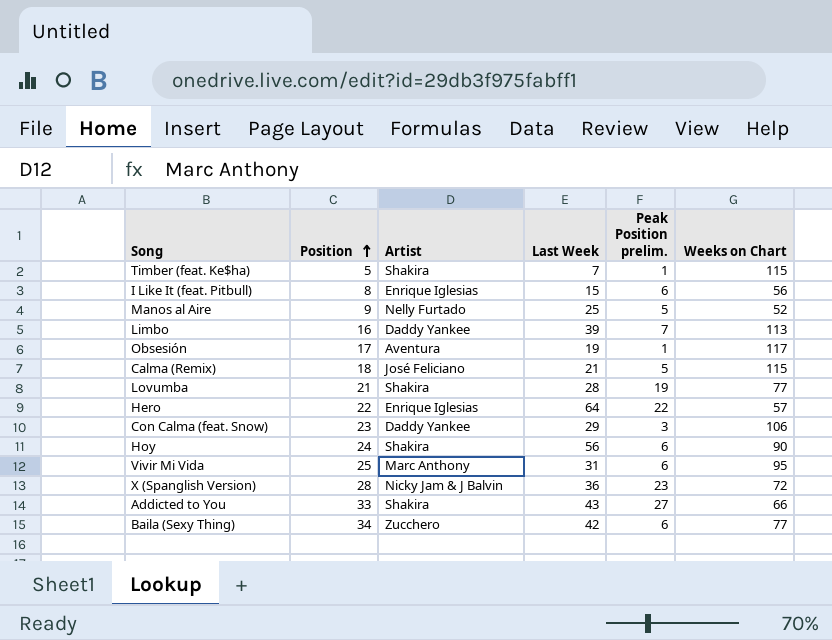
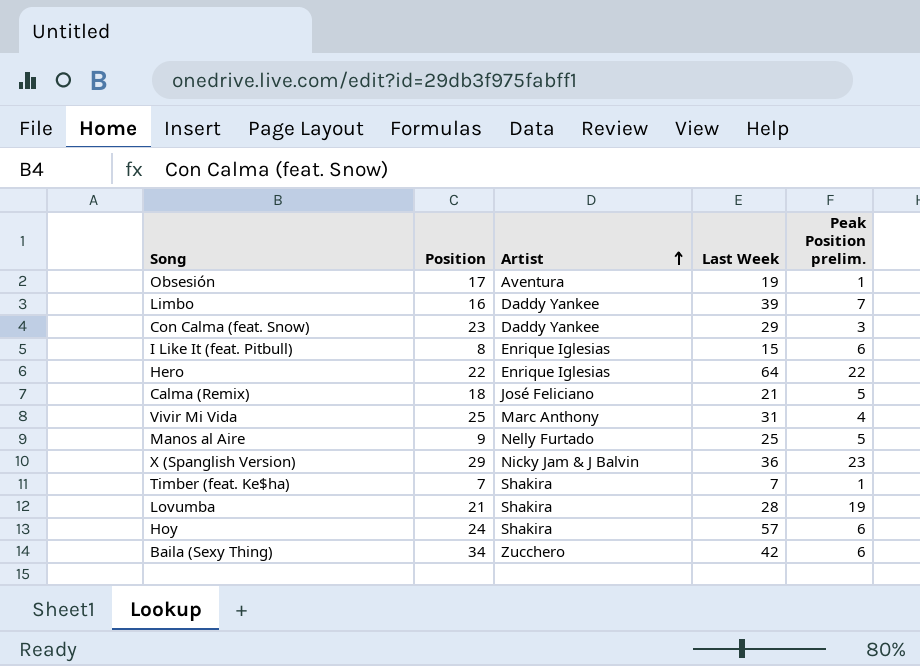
row order: Position ascending -> Artist ascending
column Weeks on Chart | position: 6 -> none
row Addicted to You: 33 | Shakira | 43 | 27 | 66 -> none
Vivir Mi Vida | Peak Position prelim.: 6 -> 4
X (Spanglish Version) | Position: 28 -> 29
Timber (feat. Ke$ha) | Position: 5 -> 7
Hoy | Last Week: 56 -> 57

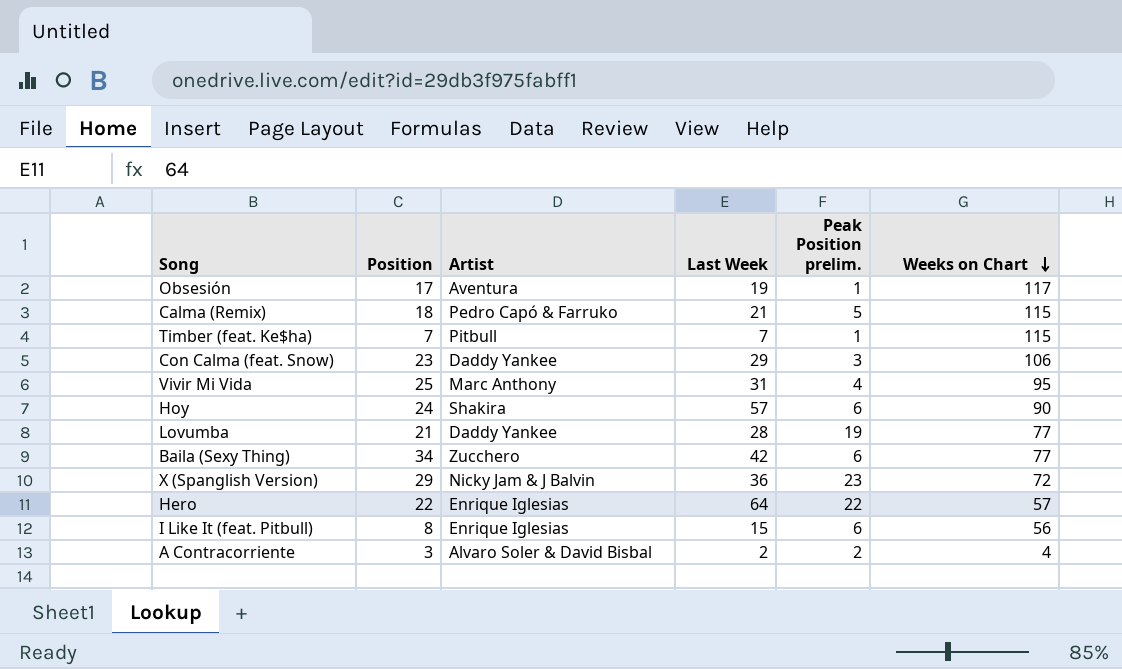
row order: Artist ascending -> Weeks on Chart descending
column Weeks on Chart | position: none -> 6
row Limbo: 16 | Daddy Yankee | 39 | 7 -> none
row Manos al Aire: 9 | Nelly Furtado | 25 | 5 -> none
Calma (Remix) | Artist: José Feliciano -> Pedro Capó & Farruko
Timber (feat. Ke$ha) | Artist: Shakira -> Pitbull
Lovumba | Artist: Shakira -> Daddy Yankee
row A Contracorriente: none -> 3 | Alvaro Soler & David Bisbal | 2 | 2 | 4

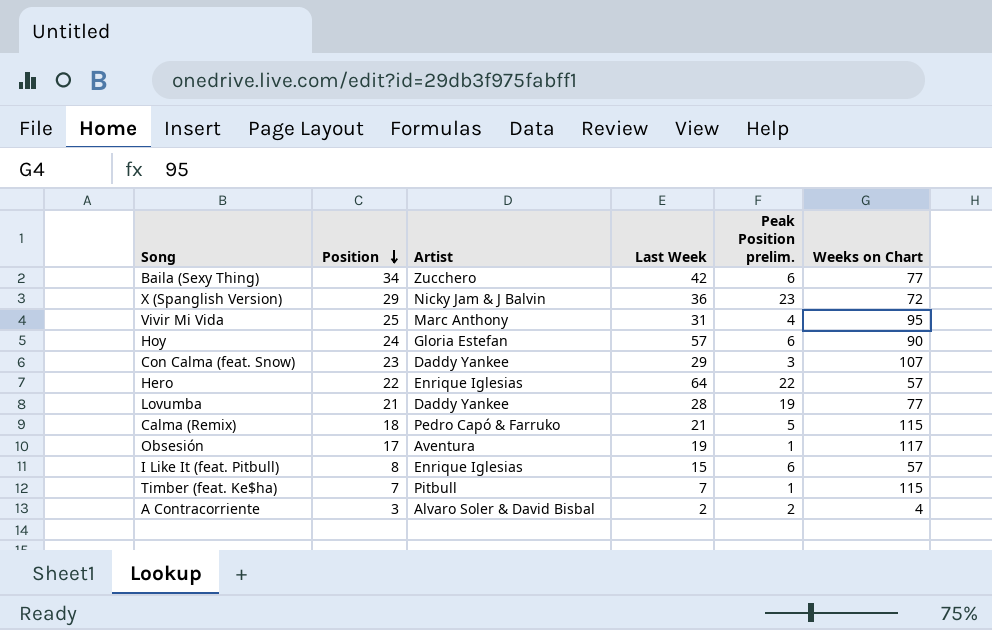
row order: Weeks on Chart descending -> Position descending
Hoy | Artist: Shakira -> Gloria Estefan
Con Calma (feat. Snow) | Weeks on Chart: 106 -> 107
I Like It (feat. Pitbull) | Weeks on Chart: 56 -> 57

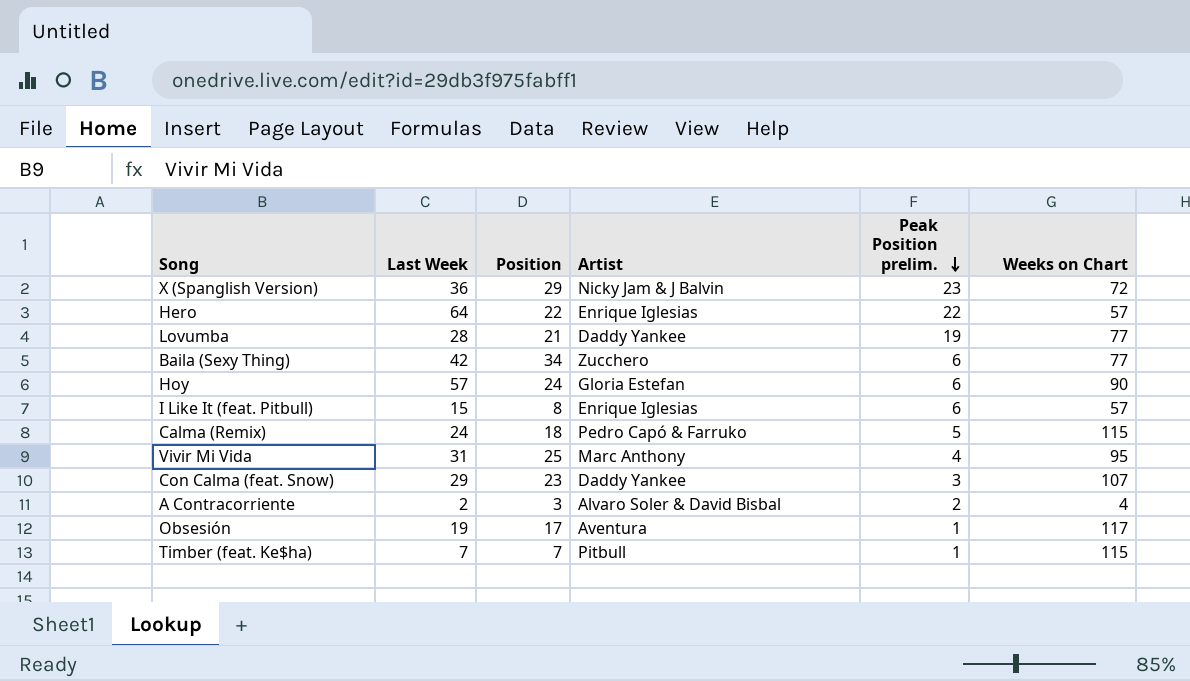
row order: Position descending -> Peak Position prelim. descending
column Last Week | position: 4 -> 2
Calma (Remix) | Last Week: 21 -> 24

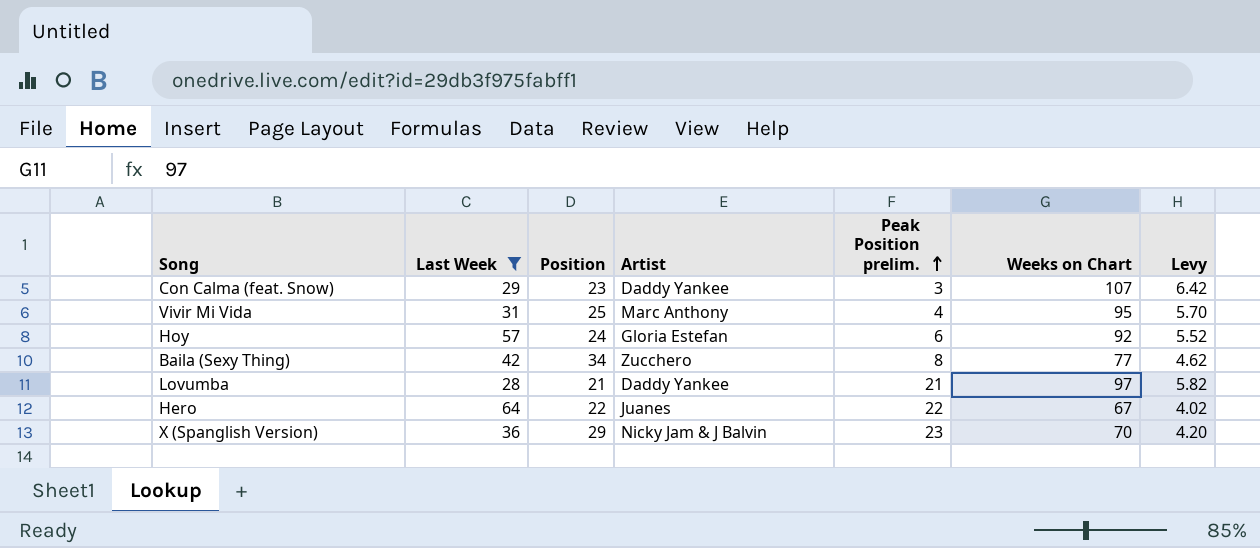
filter: none -> Last Week >= 28
row order: Peak Position prelim. descending -> Peak Position prelim. ascending
column Levy | formula: none -> [Weeks on Chart] * 0.06
Hoy | Weeks on Chart: 90 -> 92
Baila (Sexy Thing) | Peak Position prelim.: 6 -> 8
Lovumba | Peak Position prelim.: 19 -> 21
Lovumba | Weeks on Chart: 77 -> 97
Hero | Artist: Enrique Iglesias -> Juanes
Hero | Weeks on Chart: 57 -> 67
X (Spanglish Version) | Weeks on Chart: 72 -> 70

